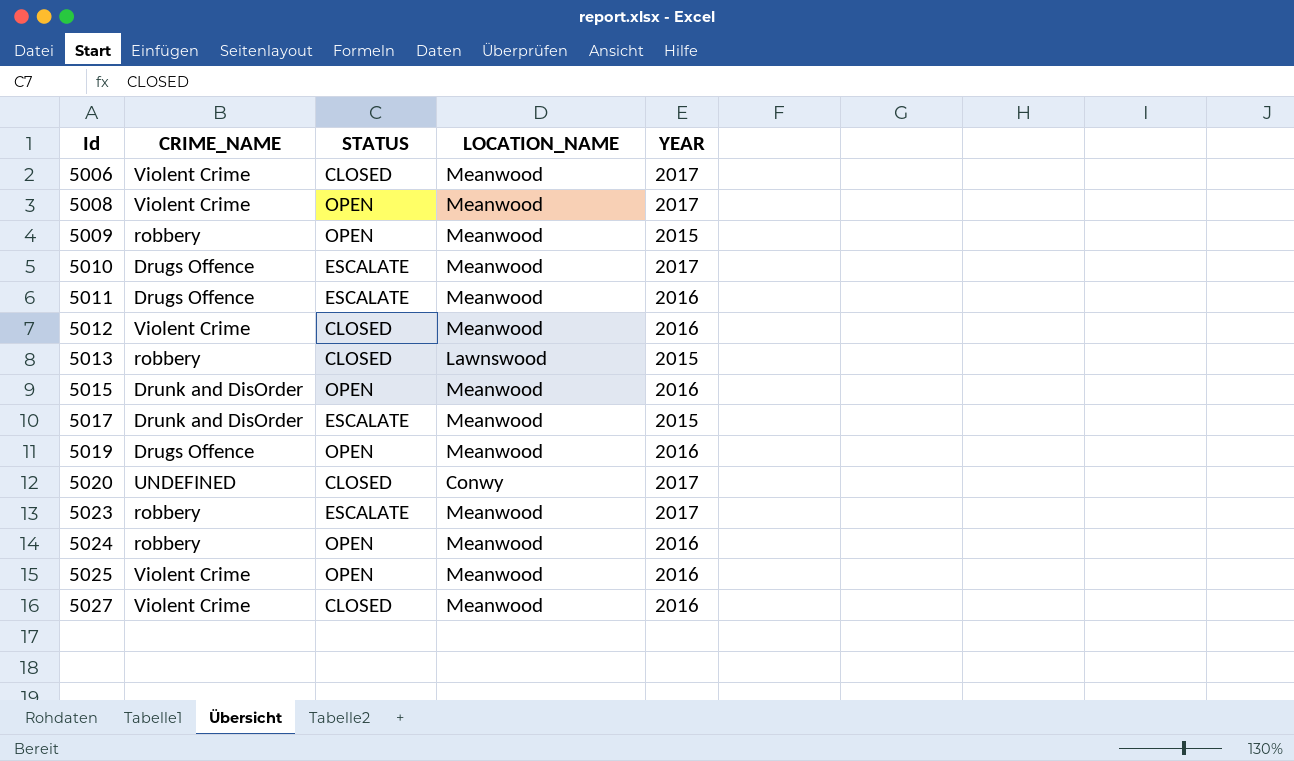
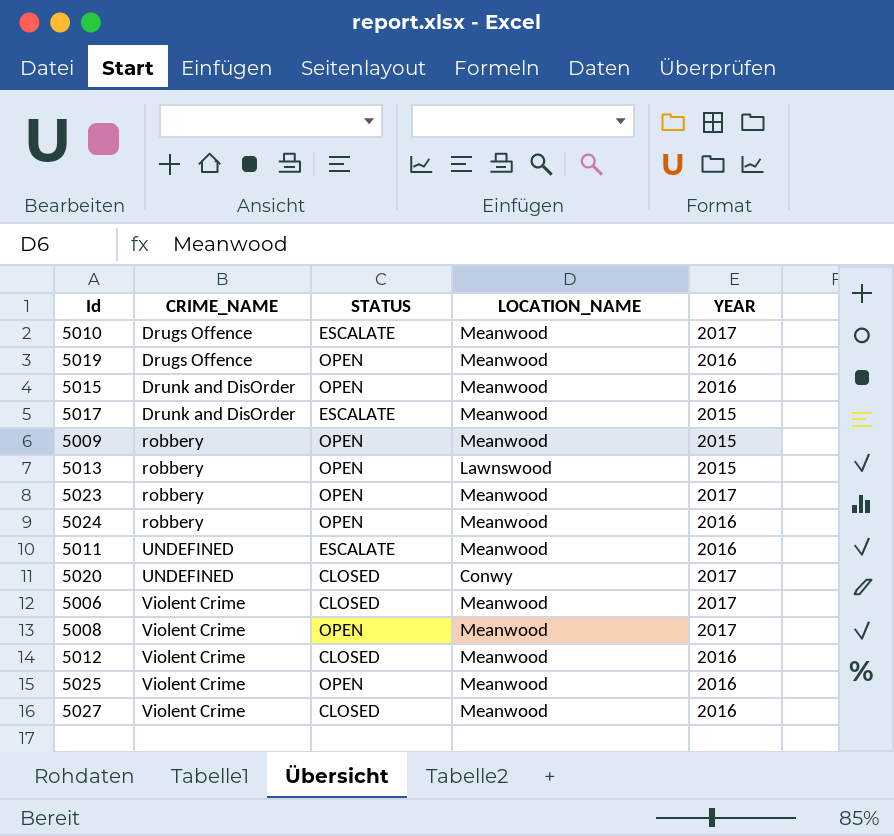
row order: Id ascending -> CRIME_NAME ascending
5013 | STATUS: CLOSED -> OPEN
5023 | STATUS: ESCALATE -> OPEN
5011 | CRIME_NAME: Drugs Offence -> UNDEFINED

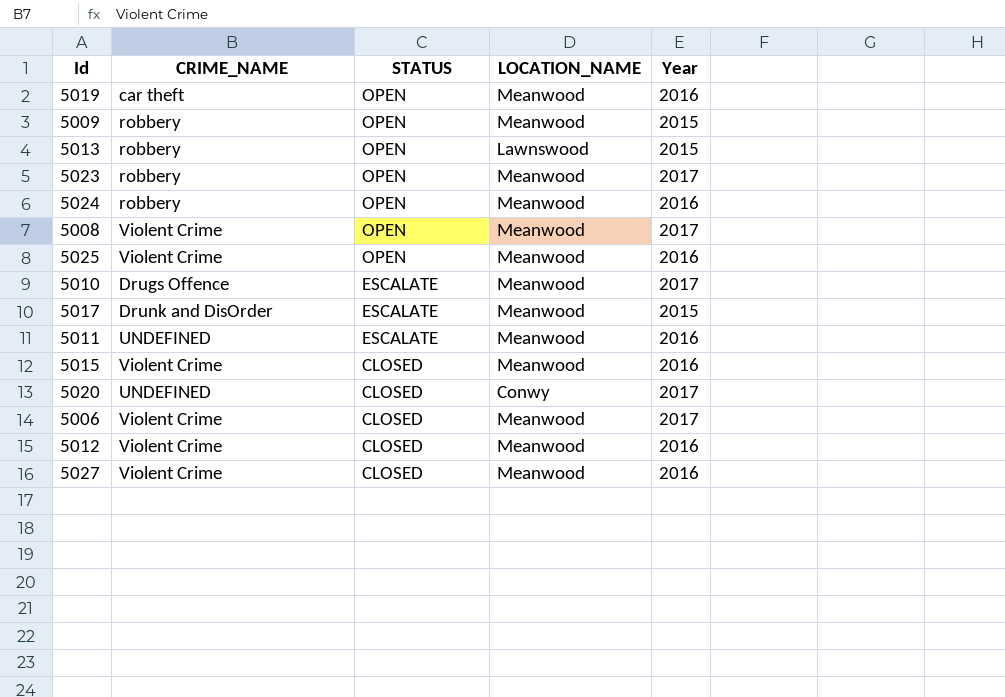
row order: CRIME_NAME ascending -> STATUS descending
column name: YEAR -> Year
5019 | CRIME_NAME: Drugs Offence -> car theft
5015 | CRIME_NAME: Drunk and DisOrder -> Violent Crime
5015 | STATUS: OPEN -> CLOSED

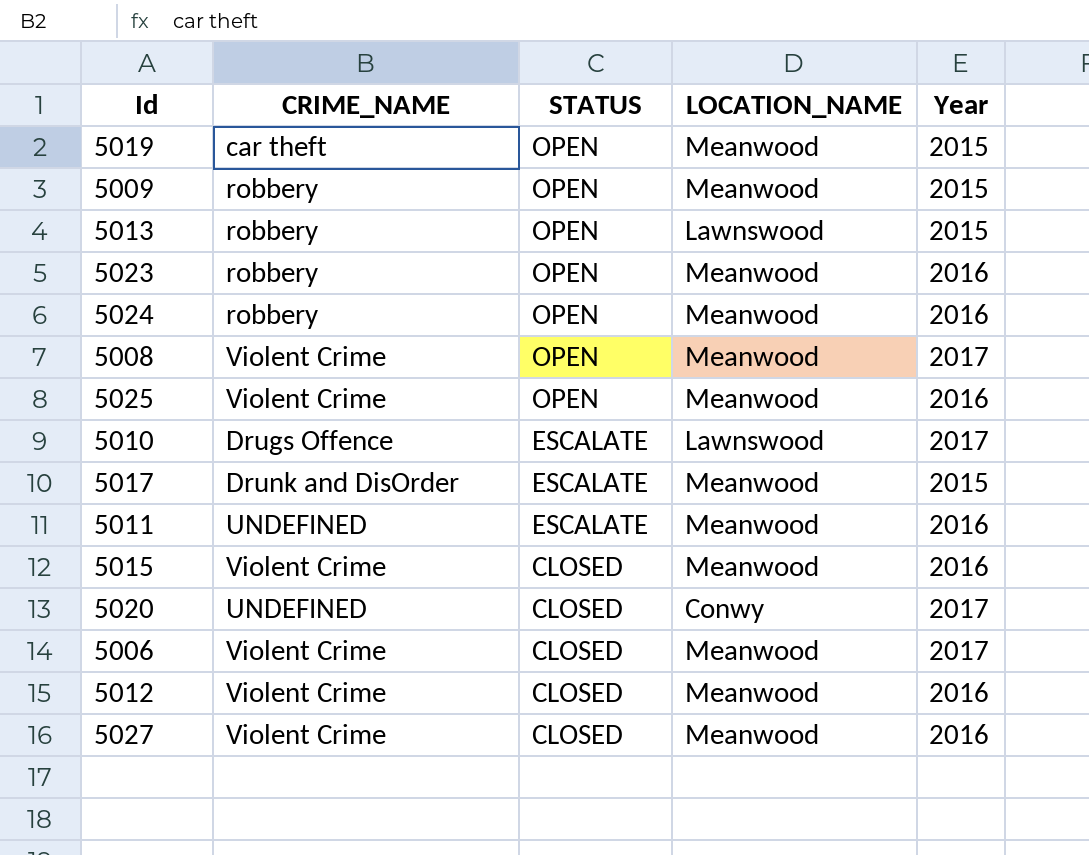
5019 | Year: 2016 -> 2015
5023 | Year: 2017 -> 2016
5010 | LOCATION_NAME: Meanwood -> Lawnswood

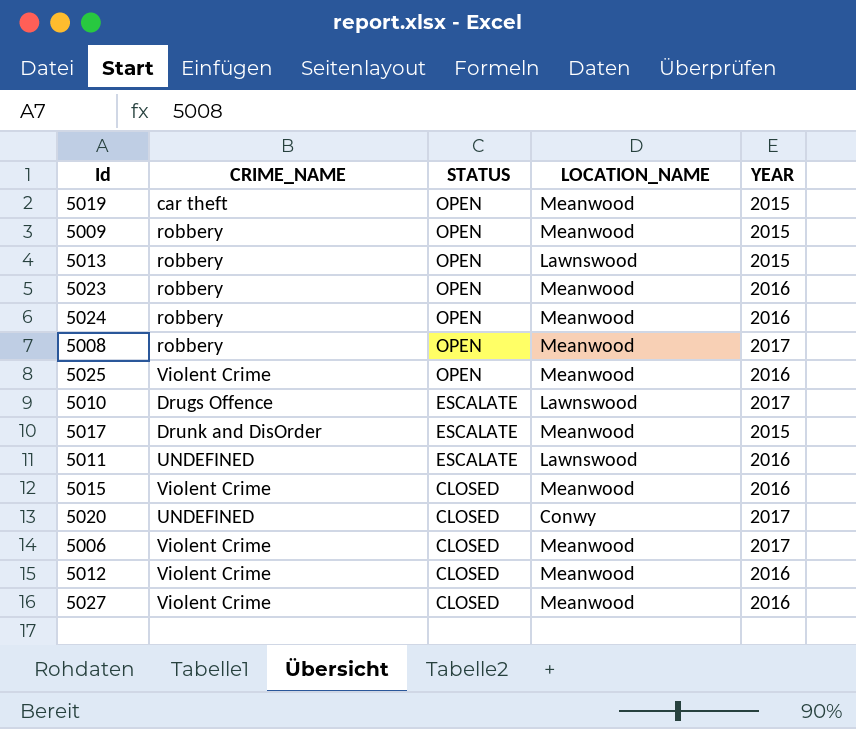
column name: Year -> YEAR
5008 | CRIME_NAME: Violent Crime -> robbery
5011 | LOCATION_NAME: Meanwood -> Lawnswood

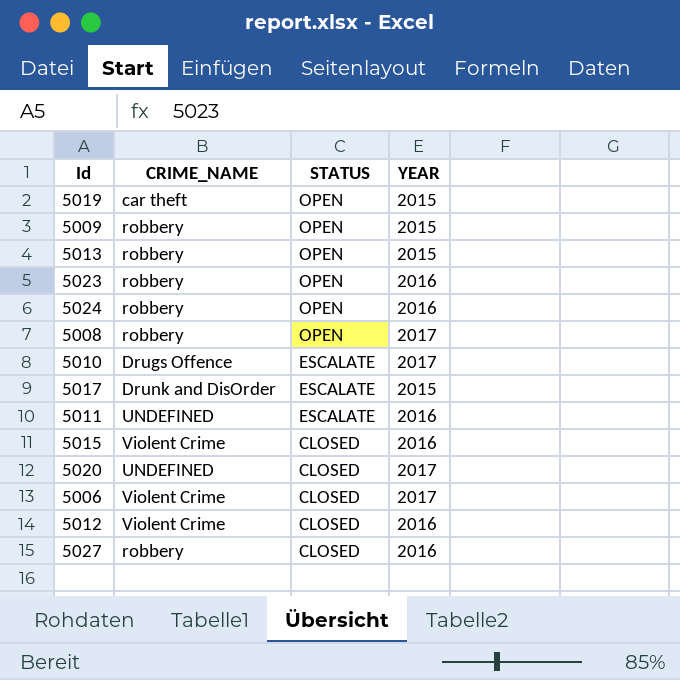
column LOCATION_NAME | position: 4 -> none
row 5025: Violent Crime | OPEN | Meanwood | 2016 -> none
5027 | CRIME_NAME: Violent Crime -> robbery

